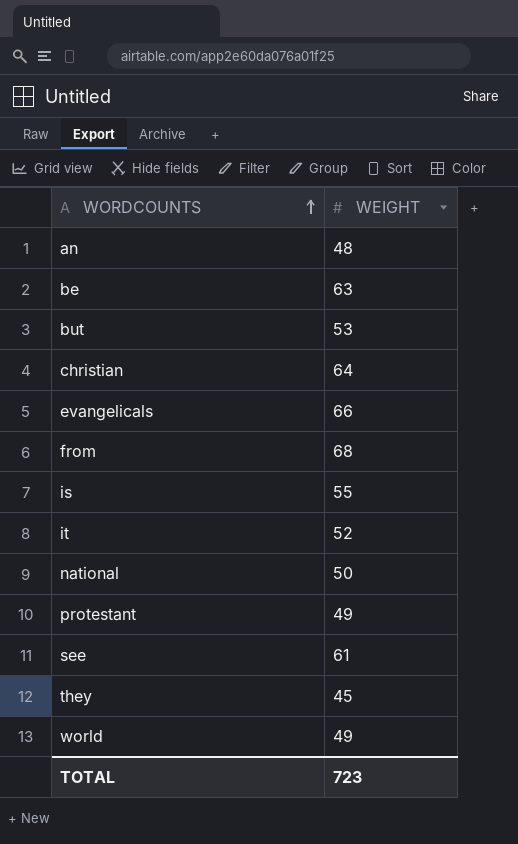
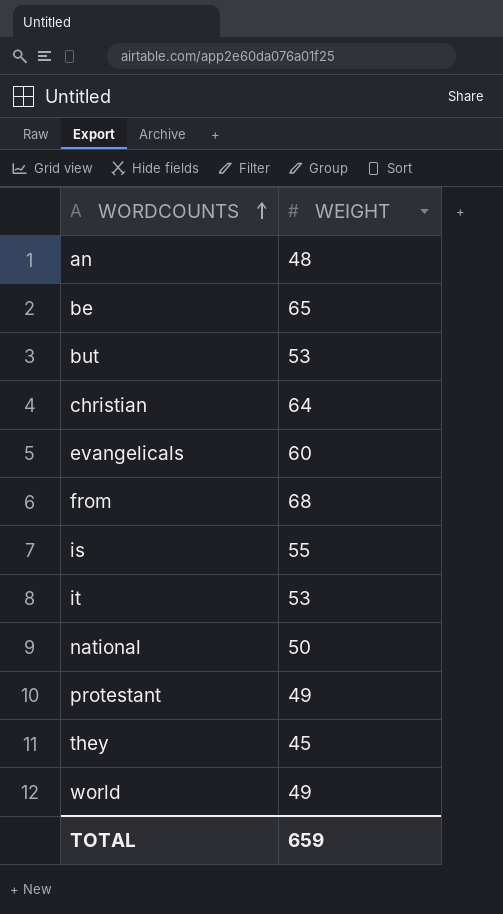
row see: 61 -> none
be | WEIGHT: 63 -> 65
evangelicals | WEIGHT: 66 -> 60
it | WEIGHT: 52 -> 53
TOTAL | WEIGHT: 723 -> 659

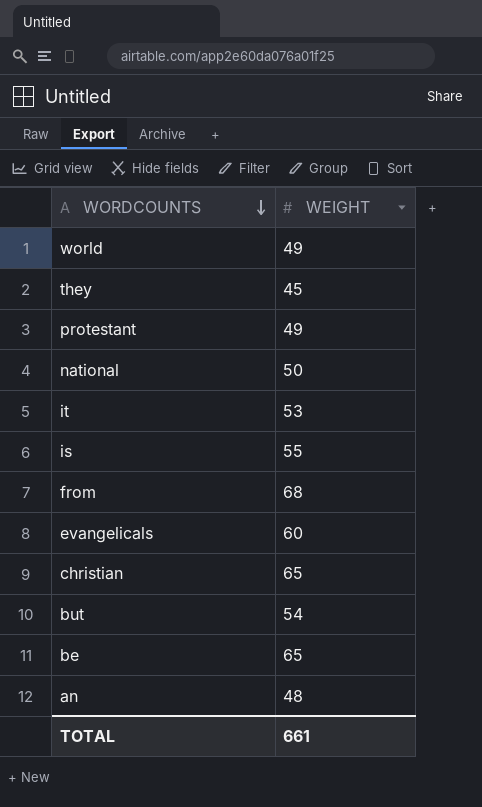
row order: WORDCOUNTS ascending -> WORDCOUNTS descending
christian | WEIGHT: 64 -> 65
but | WEIGHT: 53 -> 54
TOTAL | WEIGHT: 659 -> 661

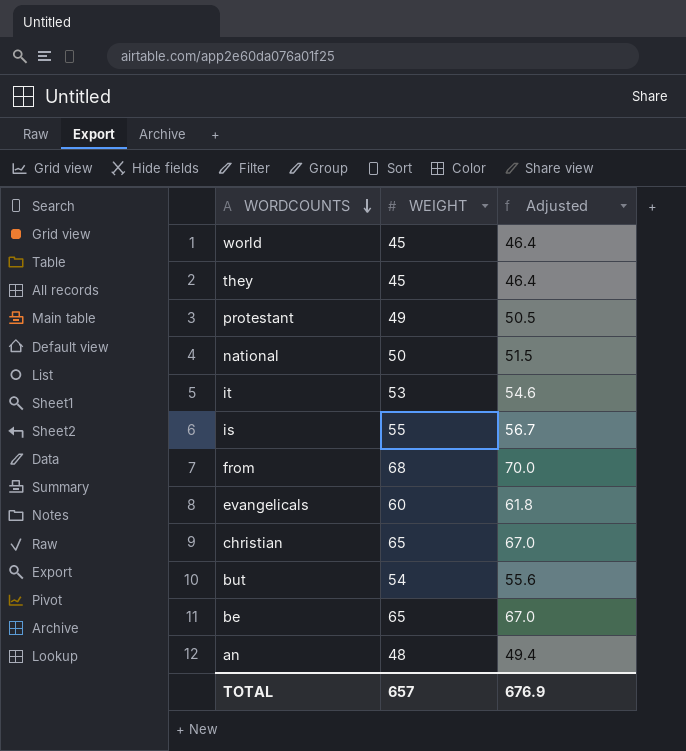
column Adjusted | formula: none -> [WEIGHT] * 1.03
world | WEIGHT: 49 -> 45
TOTAL | WEIGHT: 661 -> 657

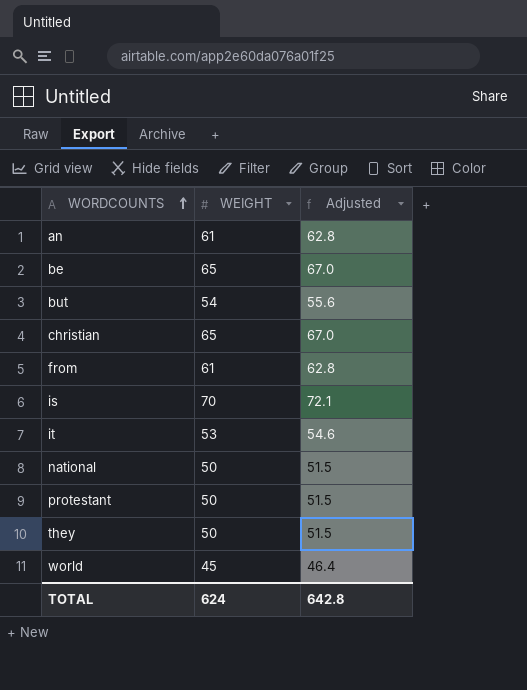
row order: WORDCOUNTS descending -> WORDCOUNTS ascending
row evangelicals: 60 | 61.8 -> none
an | WEIGHT: 48 -> 61
an | Adjusted: 49.4 -> 62.8
from | WEIGHT: 68 -> 61
from | Adjusted: 70.0 -> 62.8
is | WEIGHT: 55 -> 70
is | Adjusted: 56.7 -> 72.1
protestant | WEIGHT: 49 -> 50
protestant | Adjusted: 50.5 -> 51.5
they | WEIGHT: 45 -> 50
they | Adjusted: 46.4 -> 51.5
TOTAL | WEIGHT: 657 -> 624
TOTAL | Adjusted: 676.9 -> 642.8

